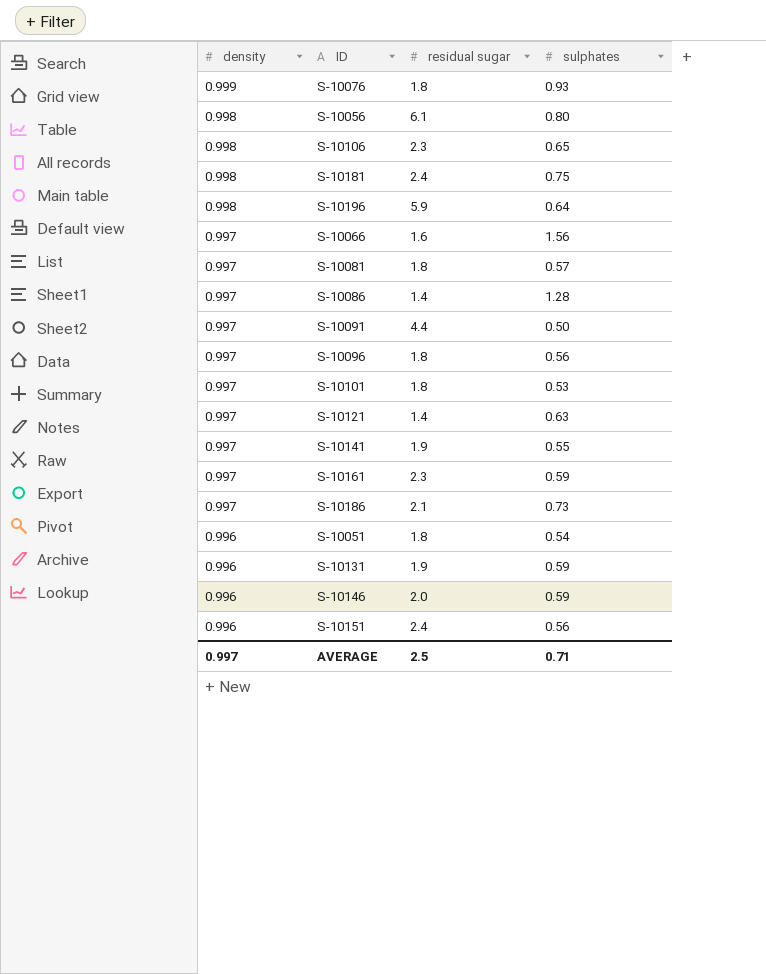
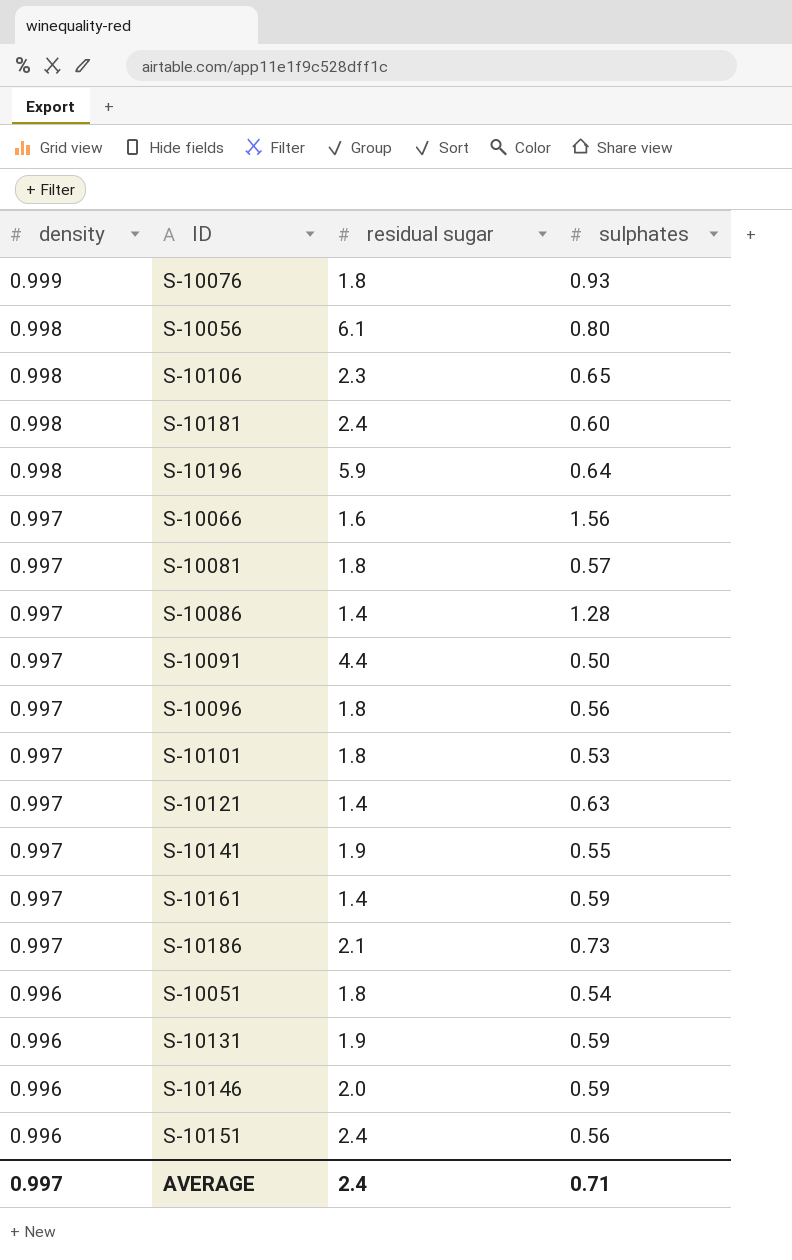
S-10181 | sulphates: 0.75 -> 0.60
S-10161 | residual sugar: 2.3 -> 1.4
AVERAGE | residual sugar: 2.5 -> 2.4

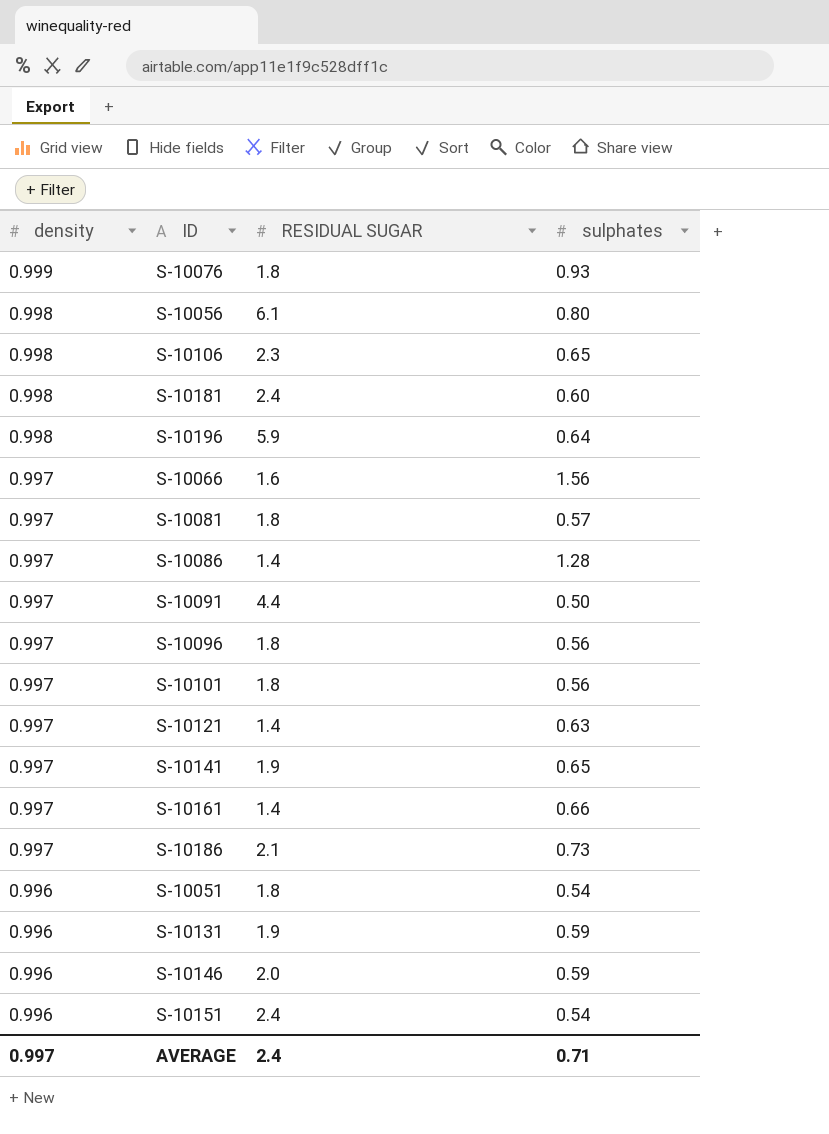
column name: residual sugar -> RESIDUAL SUGAR
S-10101 | sulphates: 0.53 -> 0.56
S-10141 | sulphates: 0.55 -> 0.65
S-10161 | sulphates: 0.59 -> 0.66
S-10151 | sulphates: 0.56 -> 0.54

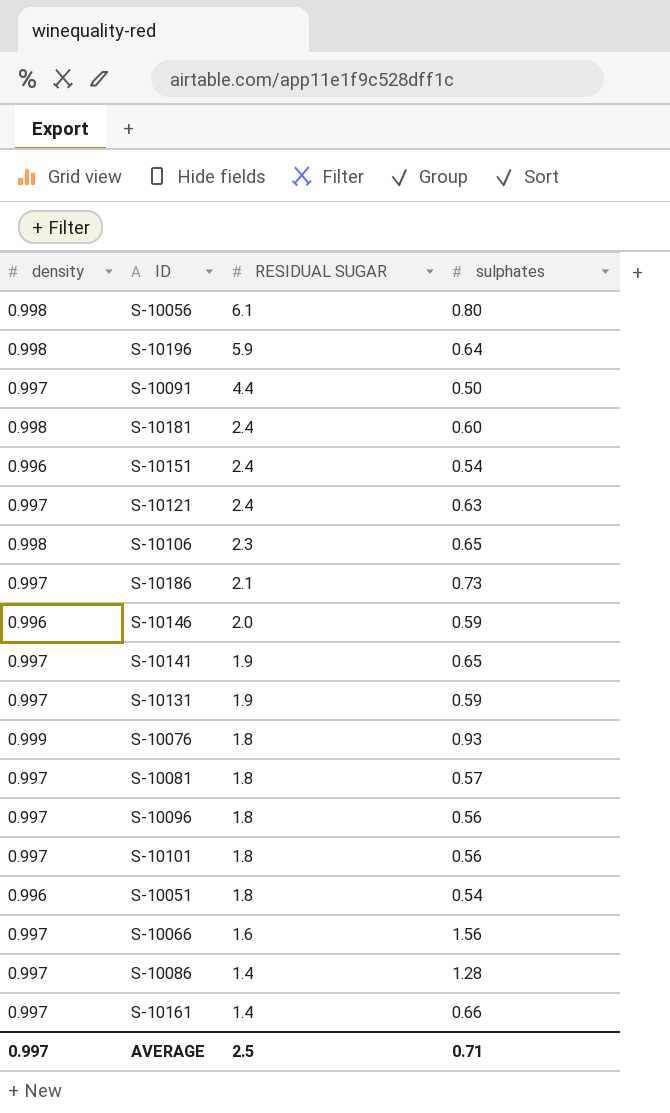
row order: density descending -> RESIDUAL SUGAR descending
S-10121 | RESIDUAL SUGAR: 1.4 -> 2.4
S-10131 | density: 0.996 -> 0.997
AVERAGE | RESIDUAL SUGAR: 2.4 -> 2.5

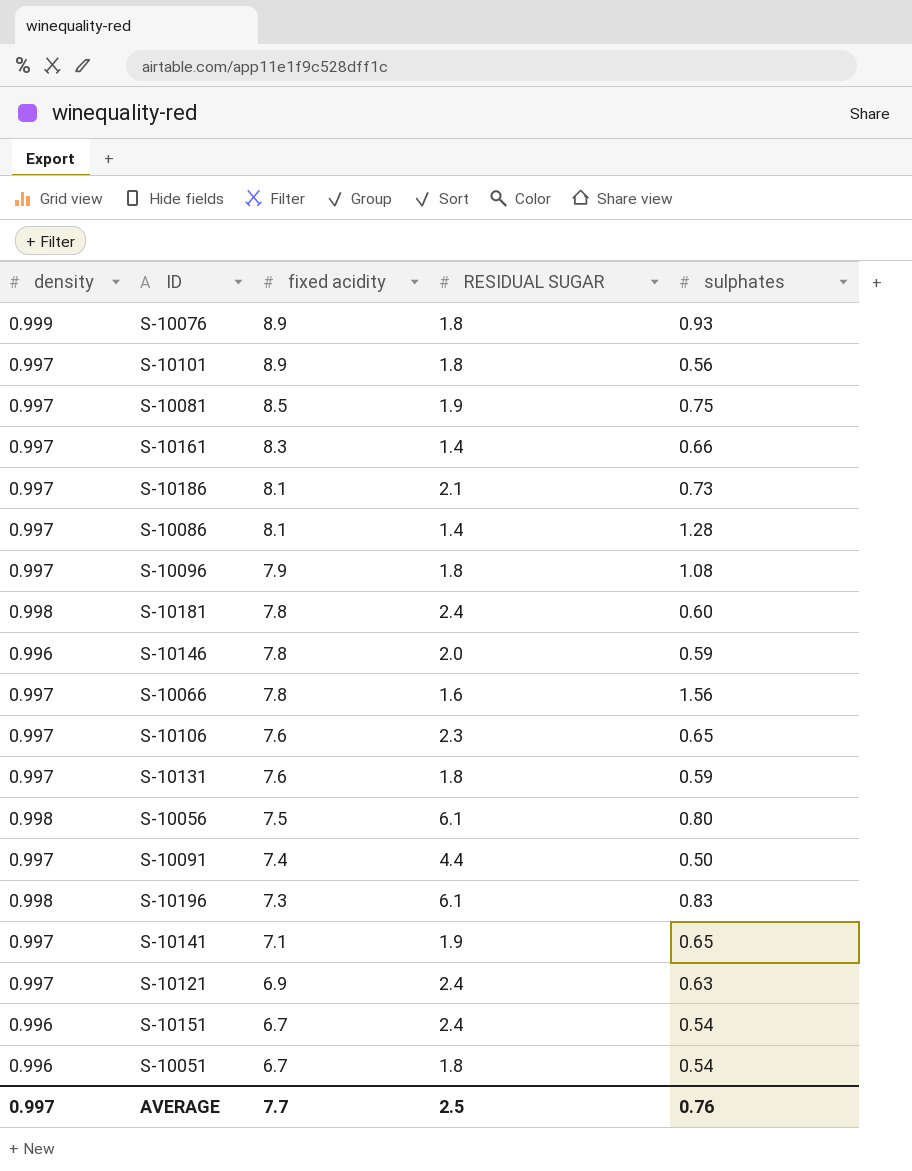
row order: RESIDUAL SUGAR descending -> fixed acidity descending
column fixed acidity | position: none -> 3
S-10081 | RESIDUAL SUGAR: 1.8 -> 1.9
S-10081 | sulphates: 0.57 -> 0.75
S-10096 | sulphates: 0.56 -> 1.08
S-10106 | density: 0.998 -> 0.997
S-10131 | RESIDUAL SUGAR: 1.9 -> 1.8
S-10196 | RESIDUAL SUGAR: 5.9 -> 6.1
S-10196 | sulphates: 0.64 -> 0.83
AVERAGE | sulphates: 0.71 -> 0.76

